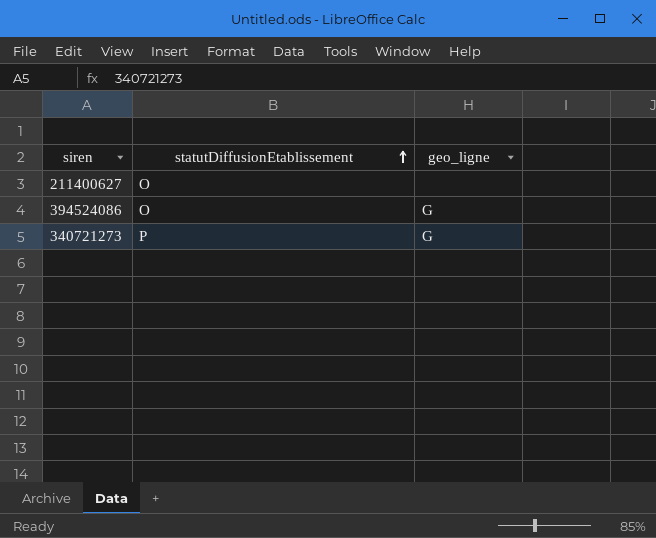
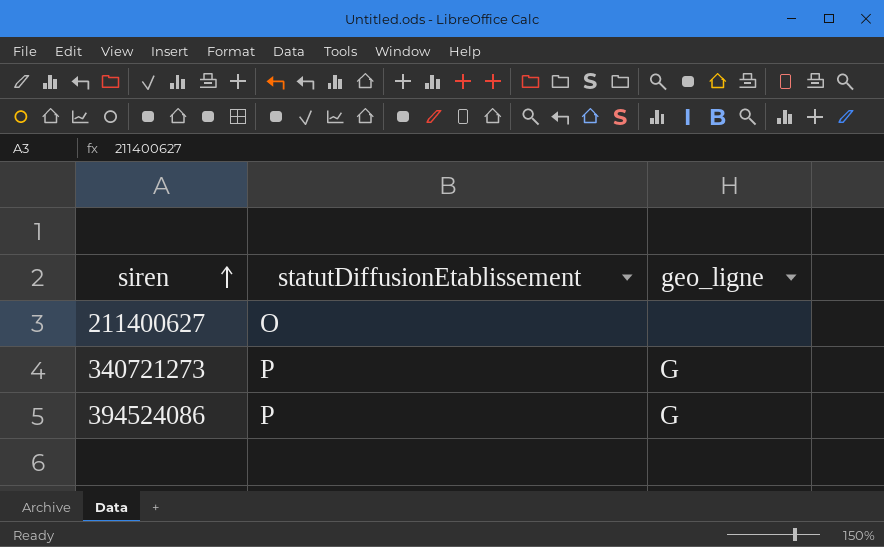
row order: statutDiffusionEtablissement ascending -> siren ascending
394524086 | statutDiffusionEtablissement: O -> P

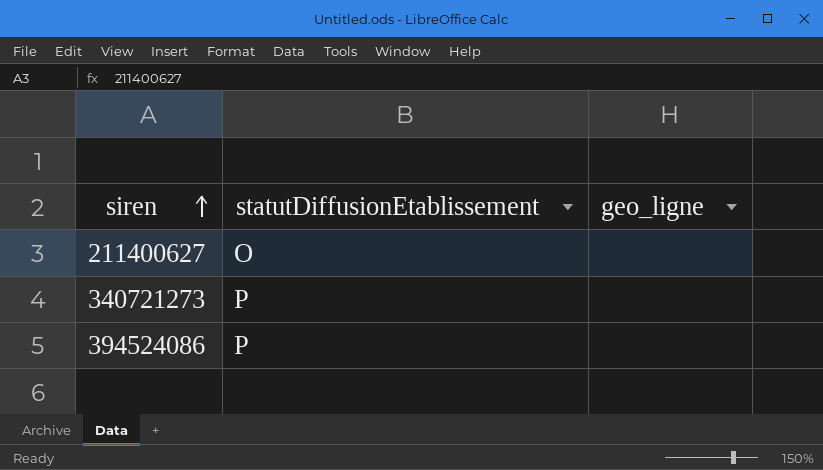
340721273 | geo_ligne: G -> none
394524086 | geo_ligne: G -> none

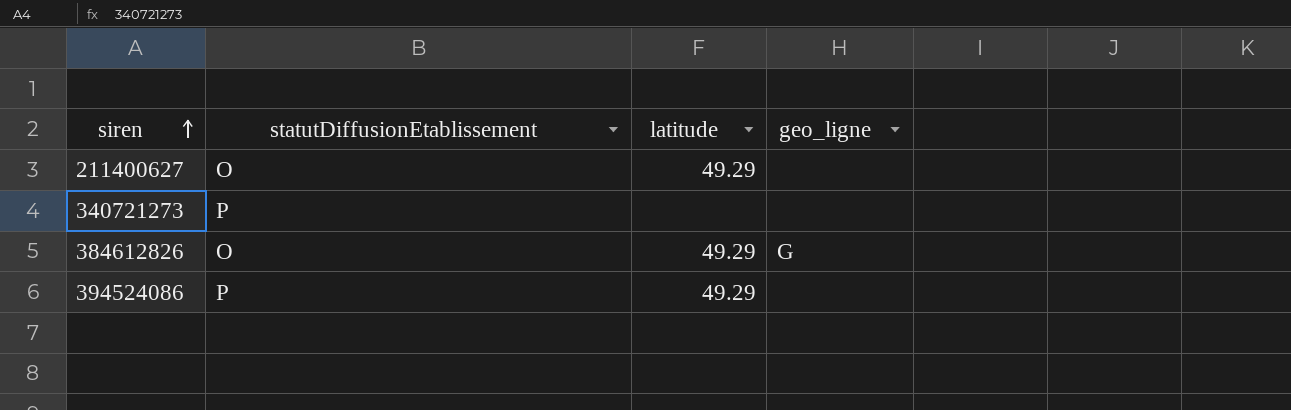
column latitude | position: none -> 3
row 384612826: none -> O | 49.29 | G

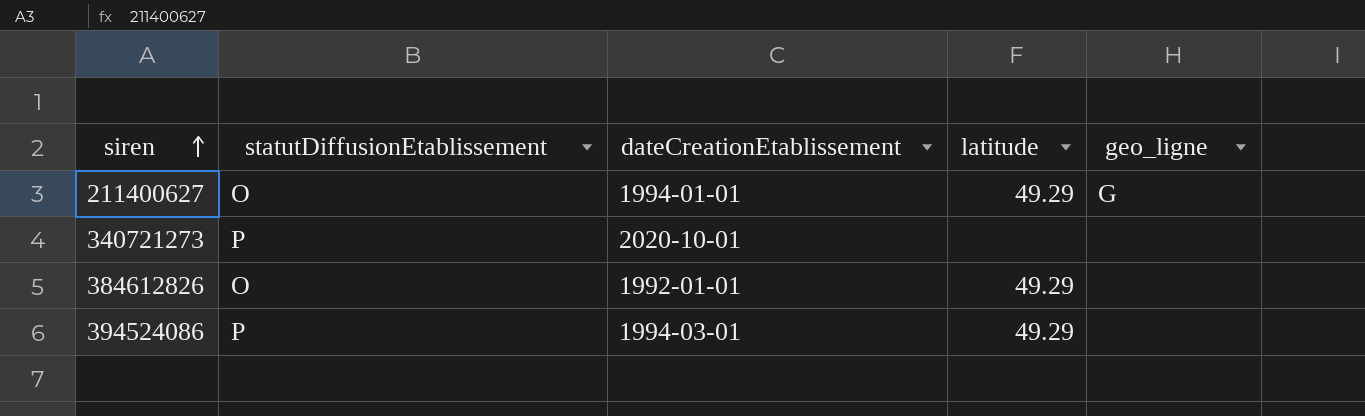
column dateCreationEtablissement | position: none -> 3
211400627 | geo_ligne: none -> G
384612826 | geo_ligne: G -> none

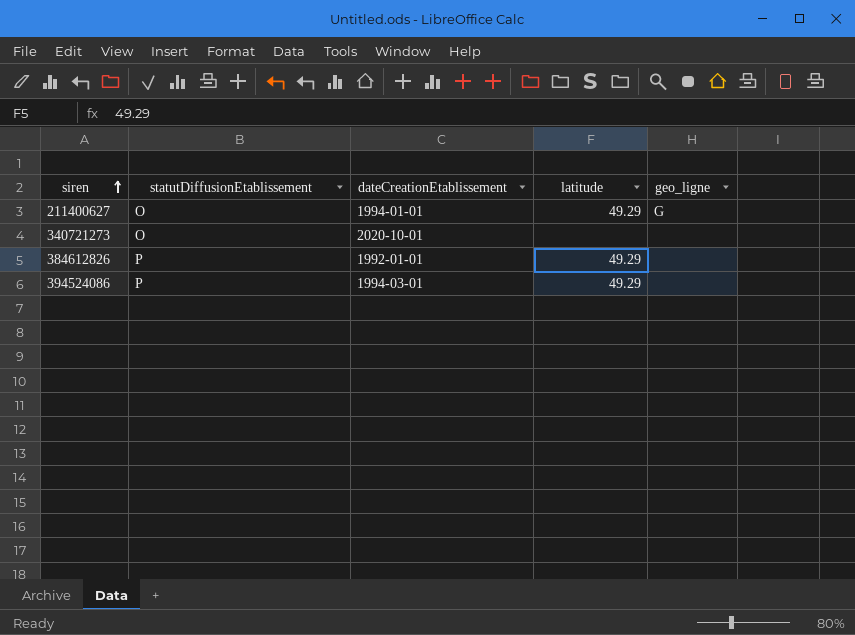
340721273 | statutDiffusionEtablissement: P -> O
384612826 | statutDiffusionEtablissement: O -> P

